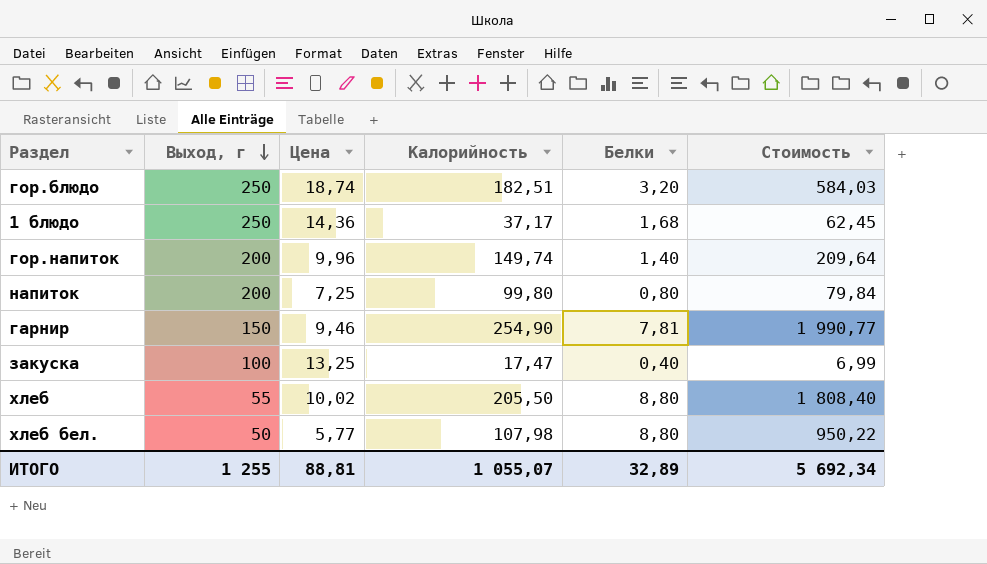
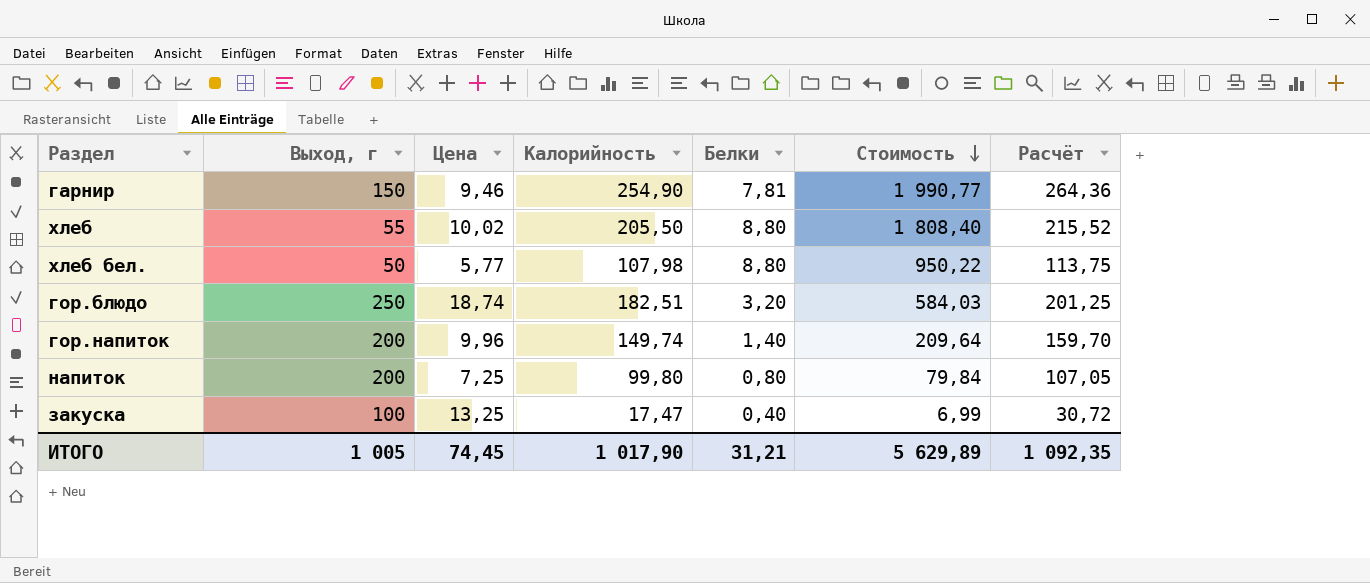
row order: Выход, г descending -> Стоимость descending
column Расчёт | formula: none -> [Цена] + [Калорийность]
row 1 блюдо: 250 | 14,36 | 37,17 | 1,68 | 62,45 -> none
ИТОГО | Выход, г: 1 255 -> 1 005
ИТОГО | Цена: 88,81 -> 74,45
ИТОГО | Калорийность: 1 055,07 -> 1 017,90
ИТОГО | Белки: 32,89 -> 31,21
ИТОГО | Стоимость: 5 692,34 -> 5 629,89

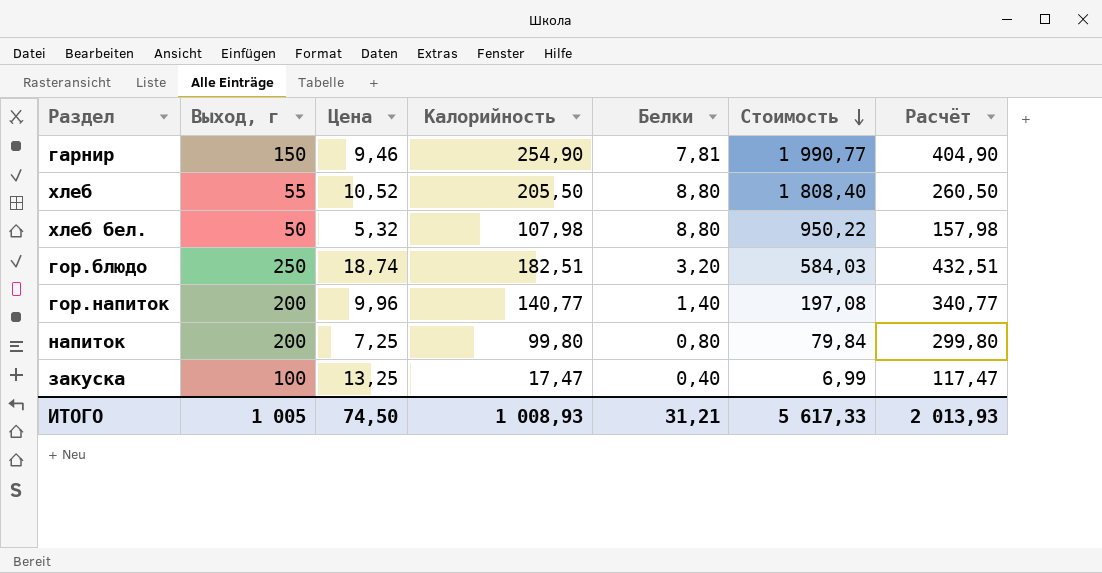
column Расчёт | formula: [Цена] + [Калорийность] -> [Выход, г] + [Калорийность]
хлеб | Цена: 10,02 -> 10,52
хлеб бел. | Цена: 5,77 -> 5,32
гор.напиток | Калорийность: 149,74 -> 140,77
гор.напиток | Стоимость: 209,64 -> 197,08
ИТОГО | Цена: 74,45 -> 74,50
ИТОГО | Калорийность: 1 017,90 -> 1 008,93
ИТОГО | Стоимость: 5 629,89 -> 5 617,33
ИТОГО | Расчёт: 1 092,35 -> 2 013,93

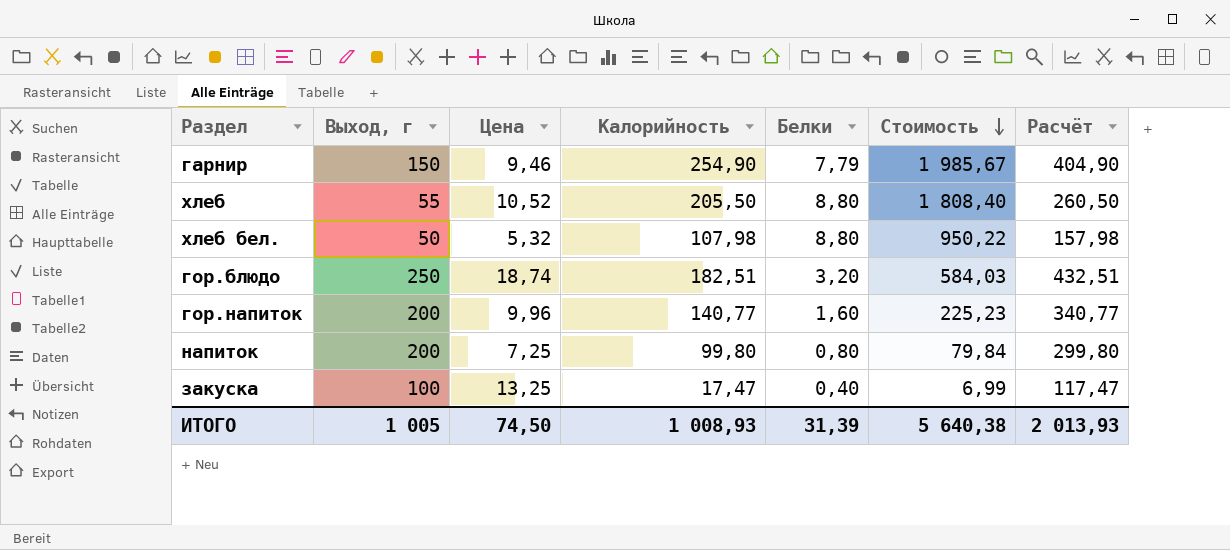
гарнир | Белки: 7,81 -> 7,79
гарнир | Стоимость: 1 990,77 -> 1 985,67
гор.напиток | Белки: 1,40 -> 1,60
гор.напиток | Стоимость: 197,08 -> 225,23
ИТОГО | Белки: 31,21 -> 31,39
ИТОГО | Стоимость: 5 617,33 -> 5 640,38

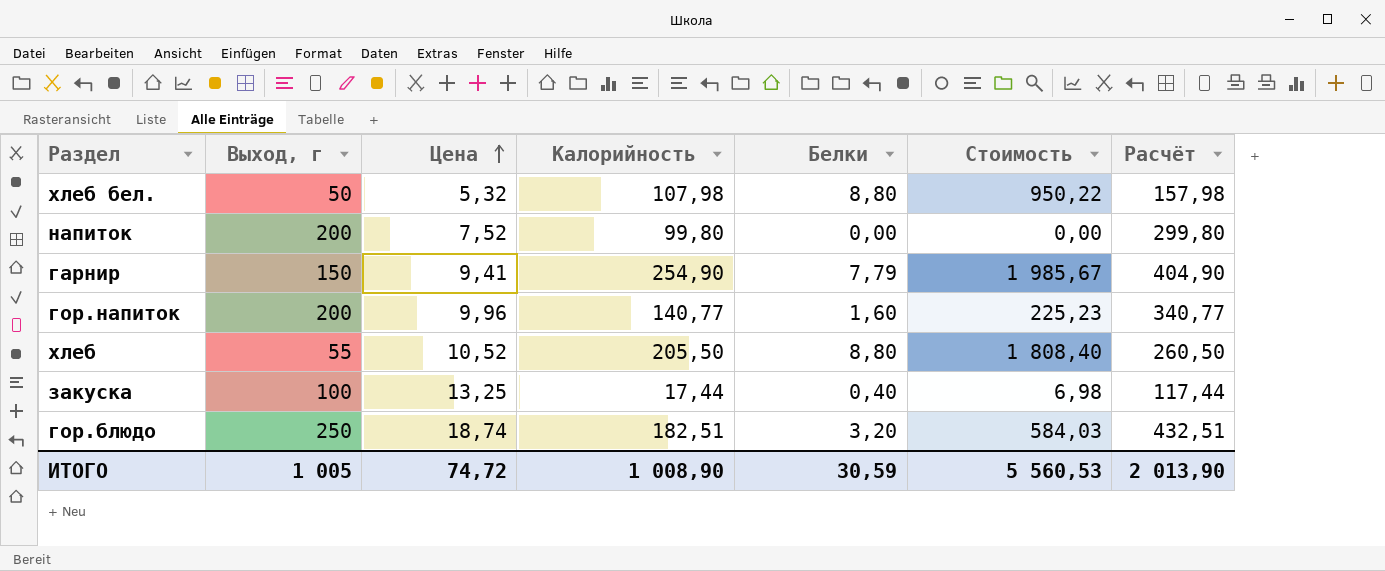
row order: Стоимость descending -> Цена ascending
напиток | Цена: 7,25 -> 7,52
напиток | Белки: 0,80 -> 0,00
напиток | Стоимость: 79,84 -> 0,00
гарнир | Цена: 9,46 -> 9,41
закуска | Калорийность: 17,47 -> 17,44
закуска | Стоимость: 6,99 -> 6,98
закуска | Расчёт: 117,47 -> 117,44
ИТОГО | Цена: 74,50 -> 74,72
ИТОГО | Калорийность: 1 008,93 -> 1 008,90
ИТОГО | Белки: 31,39 -> 30,59
ИТОГО | Стоимость: 5 640,38 -> 5 560,53
ИТОГО | Расчёт: 2 013,93 -> 2 013,90

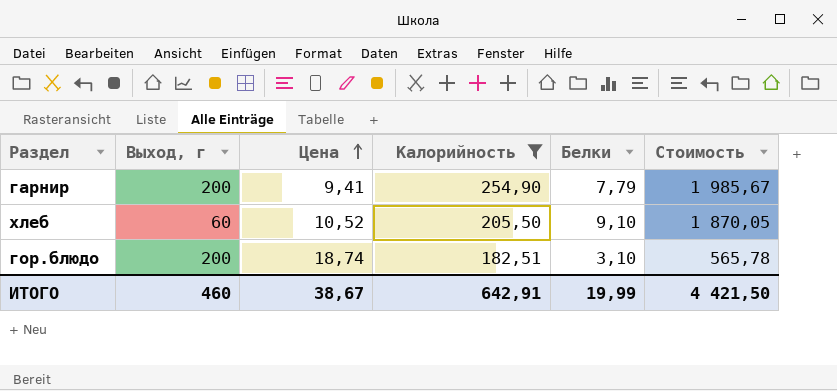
filter: none -> Калорийность >= 182,51
column Расчёт | formula: [Выход, г] + [Калорийность] -> none
гарнир | Выход, г: 150 -> 200
хлеб | Выход, г: 55 -> 60
хлеб | Белки: 8,80 -> 9,10
хлеб | Стоимость: 1 808,40 -> 1 870,05
гор.блюдо | Выход, г: 250 -> 200
гор.блюдо | Белки: 3,20 -> 3,10
гор.блюдо | Стоимость: 584,03 -> 565,78
ИТОГО | Выход, г: 1 005 -> 460
ИТОГО | Цена: 74,72 -> 38,67
ИТОГО | Калорийность: 1 008,90 -> 642,91
ИТОГО | Белки: 30,59 -> 19,99
ИТОГО | Стоимость: 5 560,53 -> 4 421,50

